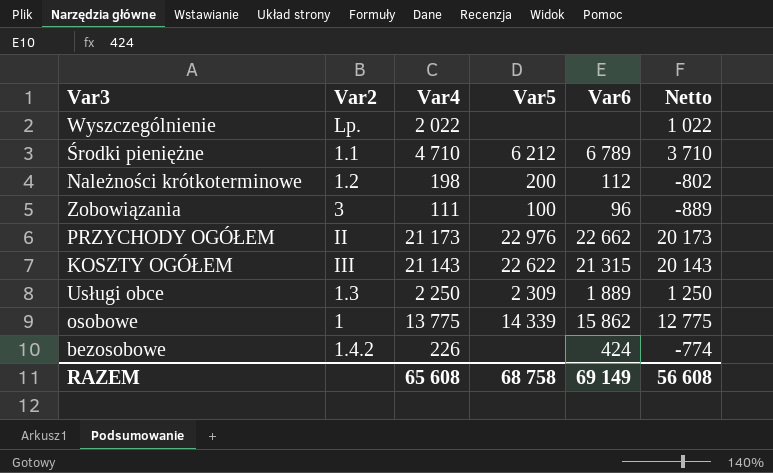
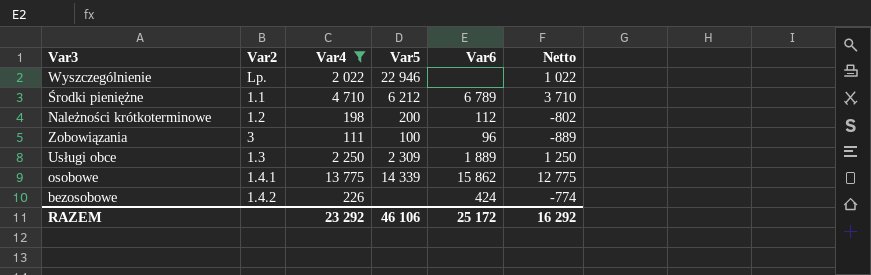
filter: none -> Var4 <= 13 775
Wyszczególnienie | Var5: none -> 22 946
osobowe | Var2: 1 -> 1.4.1
RAZEM | Var4: 65 608 -> 23 292
RAZEM | Var5: 68 758 -> 46 106
RAZEM | Var6: 69 149 -> 25 172
RAZEM | Netto: 56 608 -> 16 292

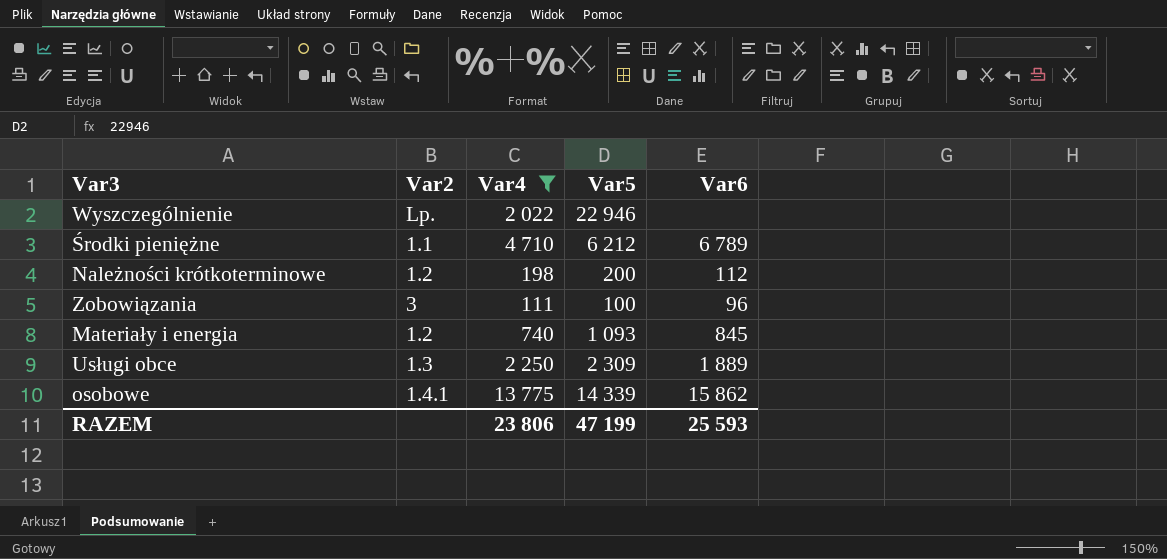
column Netto | formula: [Var4] - 1000 -> none
row bezosobowe: 1.4.2 | 226 | none | 424 | -774 -> none
row Materiały i energia: none -> 1.2 | 740 | 1 093 | 845
RAZEM | Var4: 23 292 -> 23 806
RAZEM | Var5: 46 106 -> 47 199
RAZEM | Var6: 25 172 -> 25 593

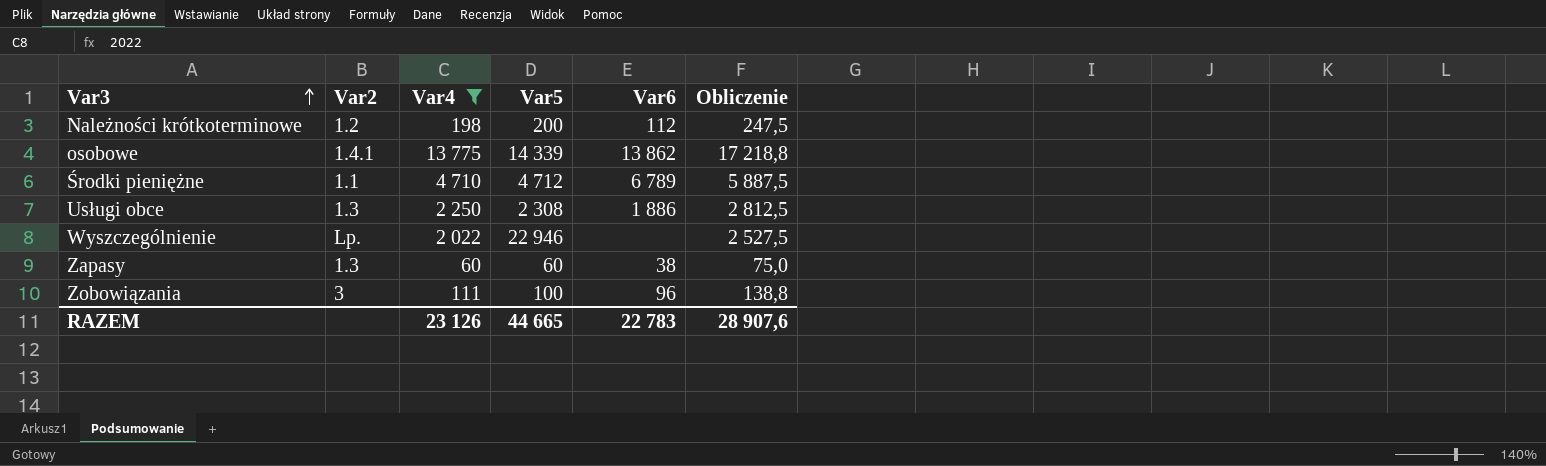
row order: none -> Var3 ascending
column Obliczenie | formula: none -> [Var4] * 1,25
row Materiały i energia: 1.2 | 740 | 1 093 | 845 -> none
osobowe | Var6: 15 862 -> 13 862
Środki pieniężne | Var5: 6 212 -> 4 712
Usługi obce | Var5: 2 309 -> 2 308
Usługi obce | Var6: 1 889 -> 1 886
row Zapasy: none -> 1.3 | 60 | 60 | 38 | 75,0
RAZEM | Var4: 23 806 -> 23 126
RAZEM | Var5: 47 199 -> 44 665
RAZEM | Var6: 25 593 -> 22 783

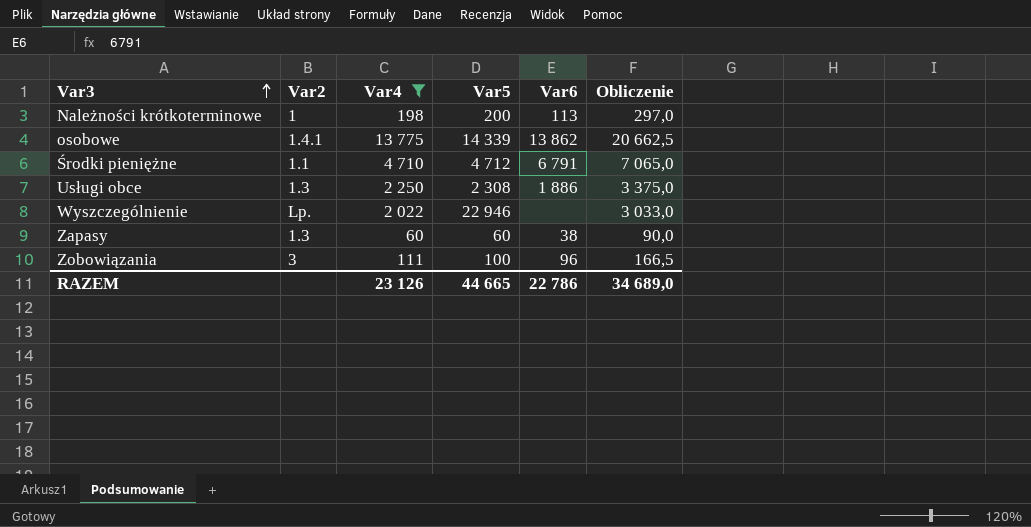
column Obliczenie | formula: [Var4] * 1,25 -> [Var4] * 1,5
Należności krótkoterminowe | Var2: 1.2 -> 1
Należności krótkoterminowe | Var6: 112 -> 113
Środki pieniężne | Var6: 6 789 -> 6 791
RAZEM | Var6: 22 783 -> 22 786
RAZEM | Obliczenie: 28 907,6 -> 34 689,0

